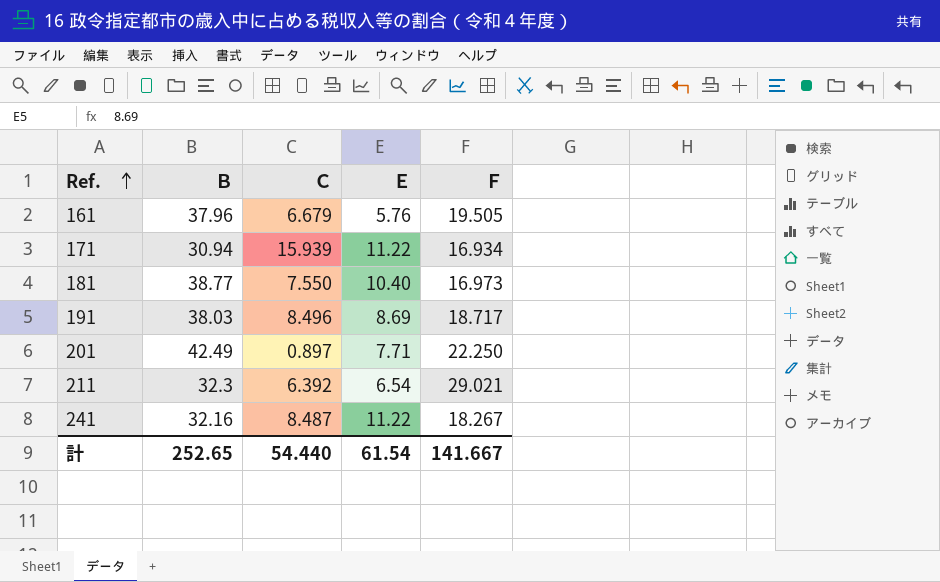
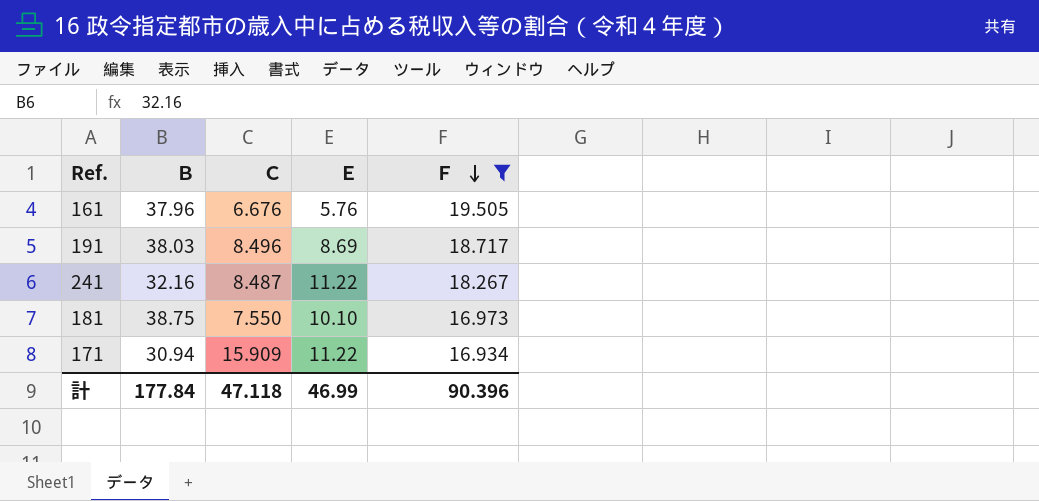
filter: none -> Ｆ <= 19.505
row order: Ref. ascending -> Ｆ descending
161 | Ｃ: 6.679 -> 6.676
181 | Ｂ: 38.77 -> 38.75
181 | Ｅ: 10.40 -> 10.10
171 | Ｃ: 15.939 -> 15.909
計 | Ｂ: 252.65 -> 177.84
計 | Ｃ: 54.440 -> 47.118
計 | Ｅ: 61.54 -> 46.99
計 | Ｆ: 141.667 -> 90.396

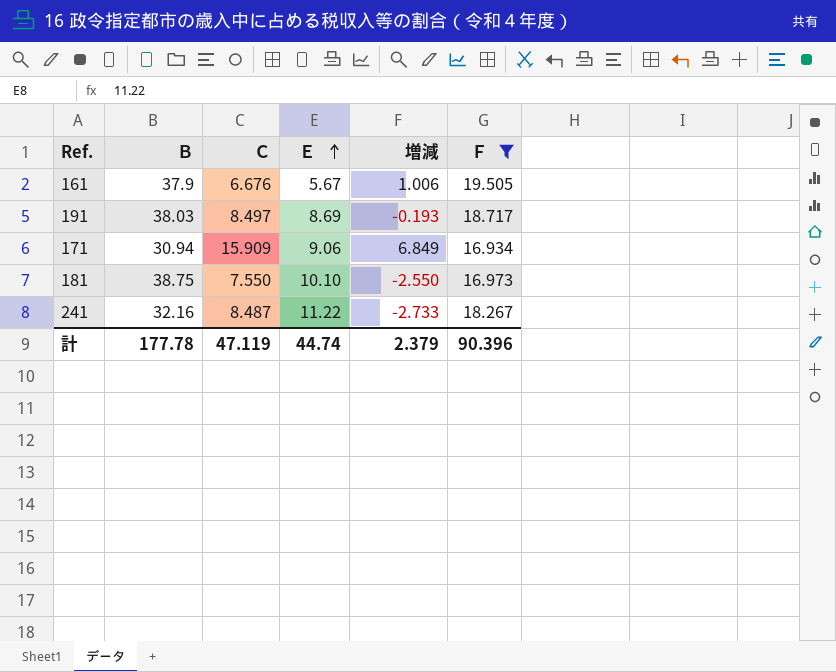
row order: Ｆ descending -> Ｅ ascending
column 増減 | formula: none -> [Ｃ] - [Ｅ]
161 | Ｂ: 37.96 -> 37.9
161 | Ｅ: 5.76 -> 5.67
191 | Ｃ: 8.496 -> 8.497
171 | Ｅ: 11.22 -> 9.06
計 | Ｂ: 177.84 -> 177.78
計 | Ｃ: 47.118 -> 47.119
計 | Ｅ: 46.99 -> 44.74

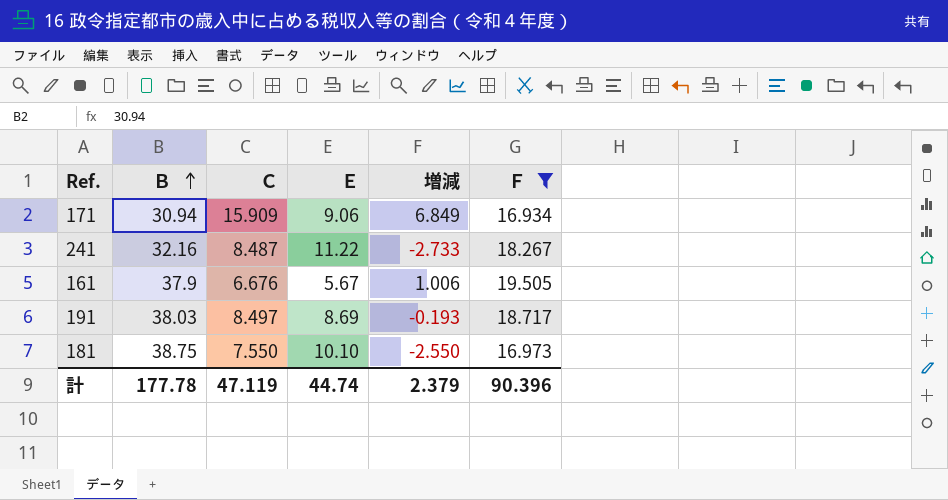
row order: Ｅ ascending -> Ｂ ascending

